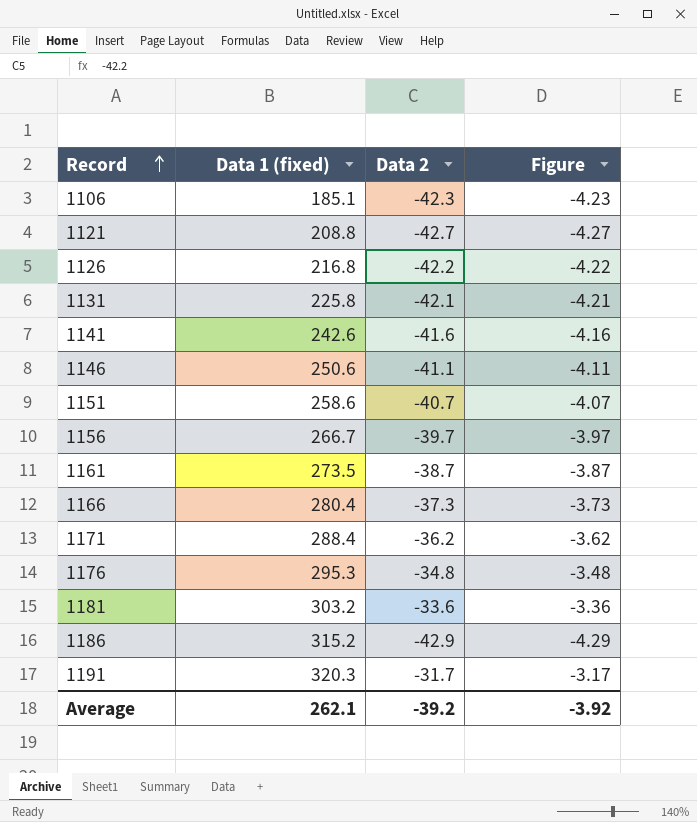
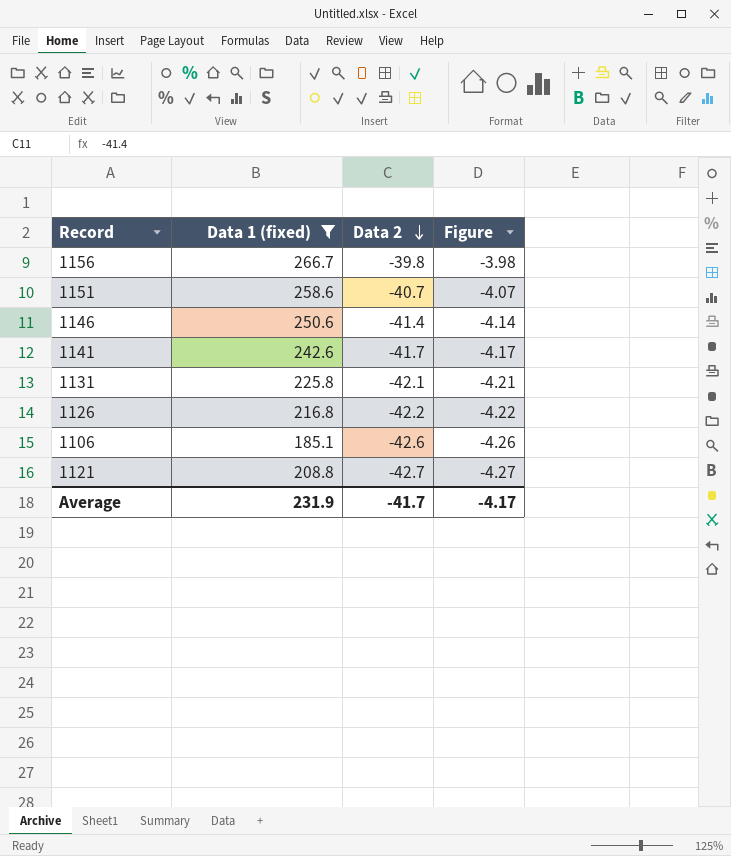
filter: none -> Data 1 (fixed) <= 266.7
row order: Record ascending -> Data 2 descending
1156 | Data 2: -39.7 -> -39.8
1156 | Figure: -3.97 -> -3.98
1146 | Data 2: -41.1 -> -41.4
1146 | Figure: -4.11 -> -4.14
1141 | Data 2: -41.6 -> -41.7
1141 | Figure: -4.16 -> -4.17
1106 | Data 2: -42.3 -> -42.6
1106 | Figure: -4.23 -> -4.26
Average | Data 1 (fixed): 262.1 -> 231.9
Average | Data 2: -39.2 -> -41.7
Average | Figure: -3.92 -> -4.17

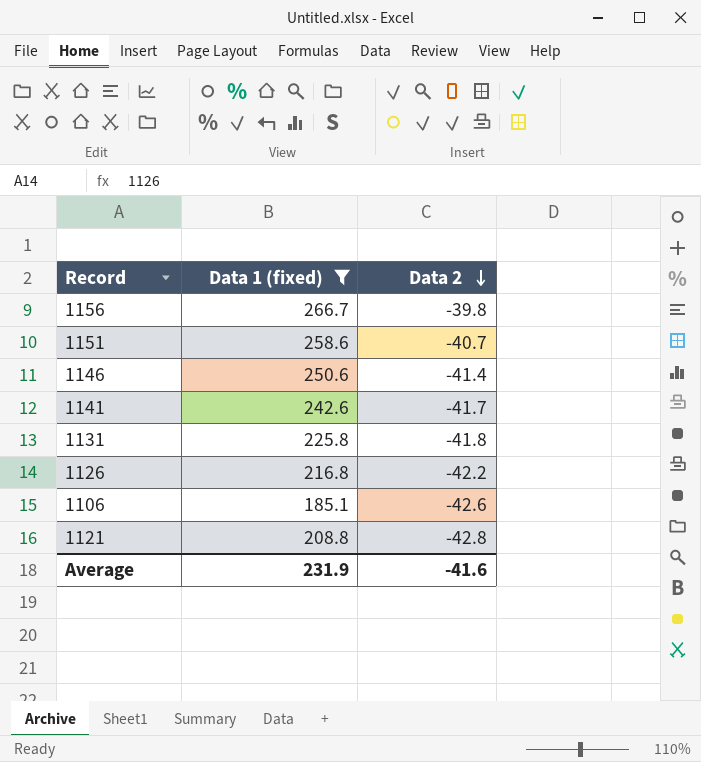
column Figure | formula: [Data 2] * 0.1 -> none
1131 | Data 2: -42.1 -> -41.8
1121 | Data 2: -42.7 -> -42.8
Average | Data 2: -41.7 -> -41.6

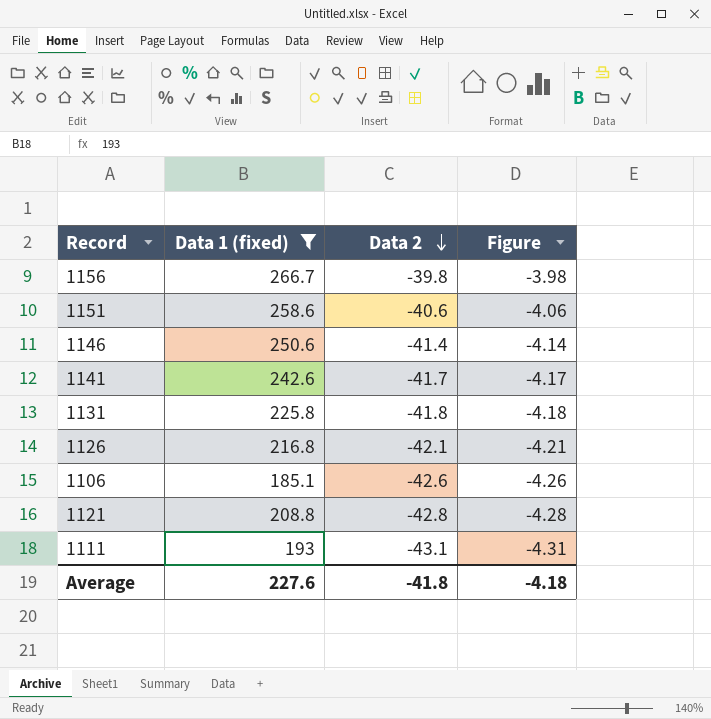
column Figure | formula: none -> [Data 2] * 0.1
1151 | Data 2: -40.7 -> -40.6
1126 | Data 2: -42.2 -> -42.1
row 1111: none -> 193 | -43.1 | -4.31
Average | Data 1 (fixed): 231.9 -> 227.6
Average | Data 2: -41.6 -> -41.8

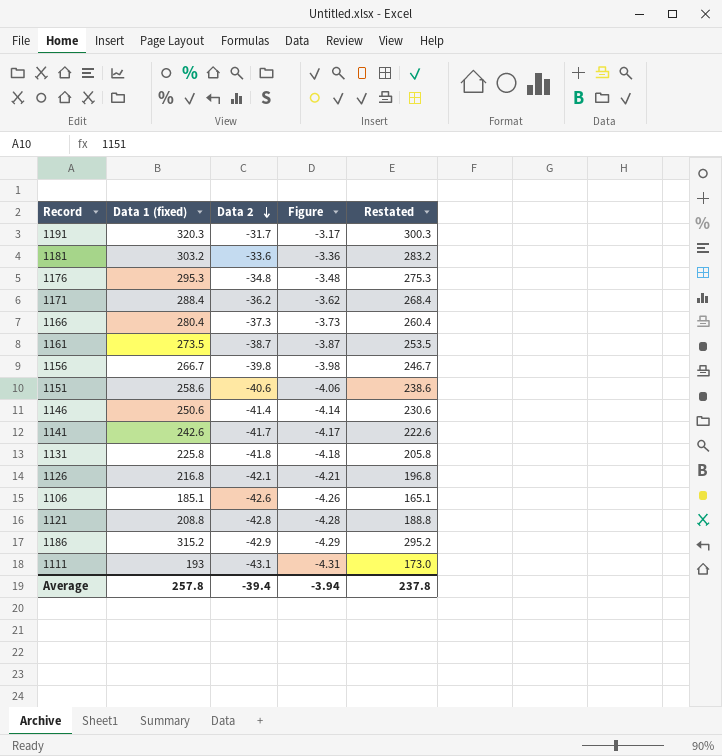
filter: Data 1 (fixed) <= 266.7 -> none
column Restated | formula: none -> [Data 1 (fixed)] - 20
Average | Data 1 (fixed): 227.6 -> 257.8
Average | Data 2: -41.8 -> -39.4
Average | Figure: -4.18 -> -3.94

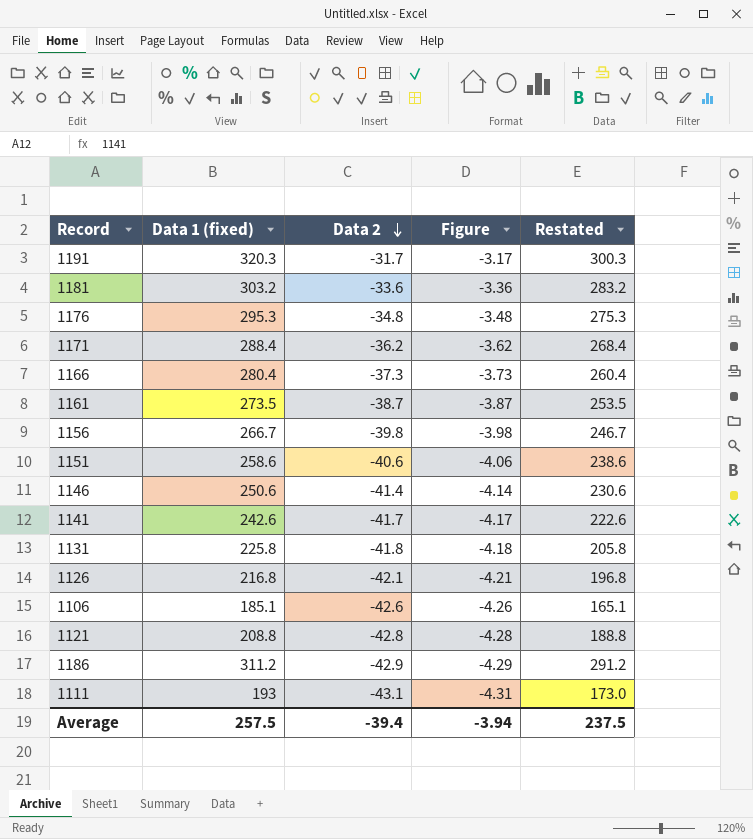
1186 | Data 1 (fixed): 315.2 -> 311.2
1186 | Restated: 295.2 -> 291.2
Average | Data 1 (fixed): 257.8 -> 257.5
Average | Restated: 237.8 -> 237.5

